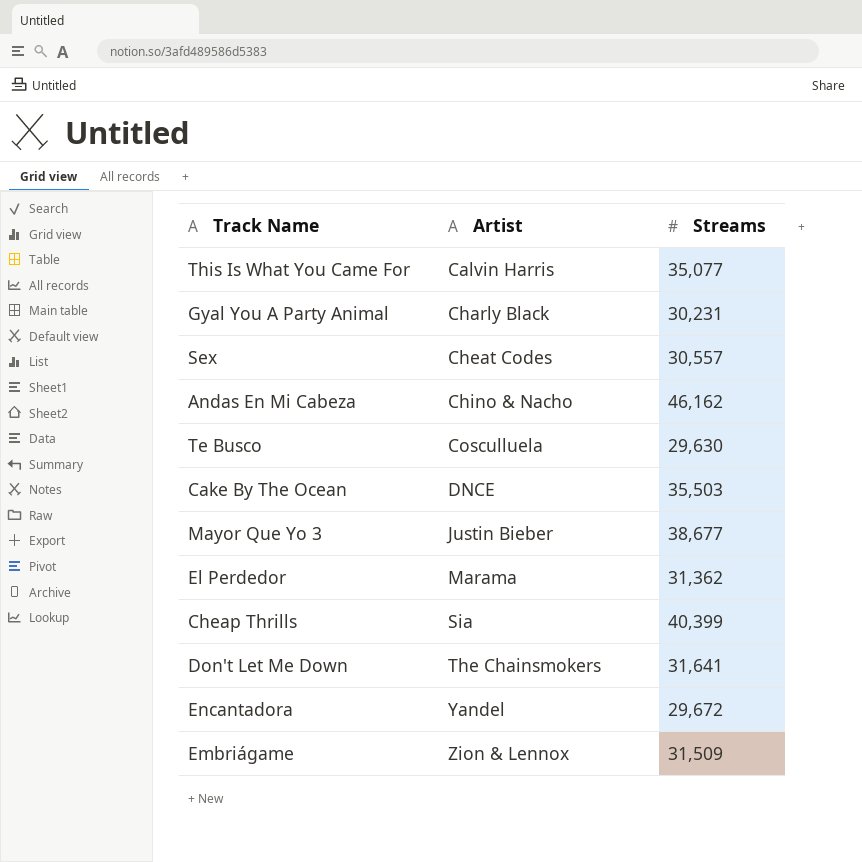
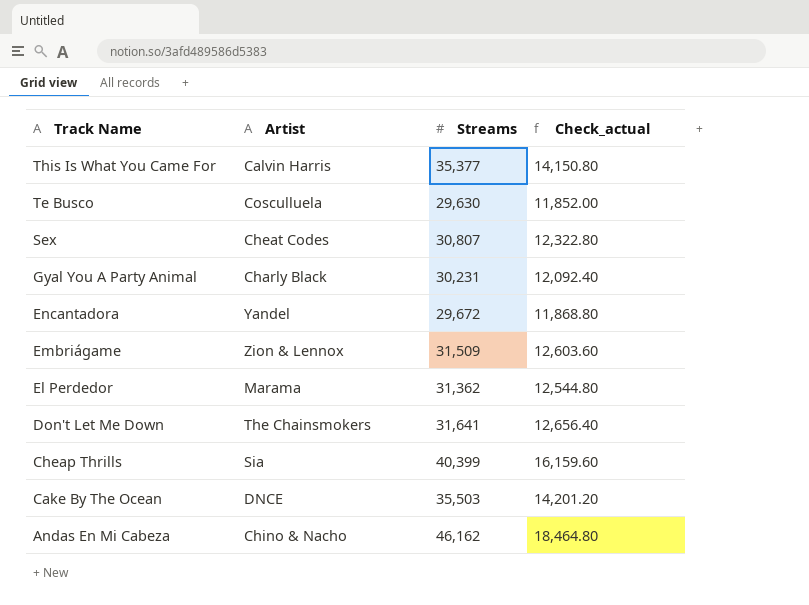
row order: Artist ascending -> Track Name descending
column Check_actual | formula: none -> [Streams] * 0.4
row Mayor Que Yo 3: Justin Bieber | 38,677 -> none
This Is What You Came For | Streams: 35,077 -> 35,377
Sex | Streams: 30,557 -> 30,807

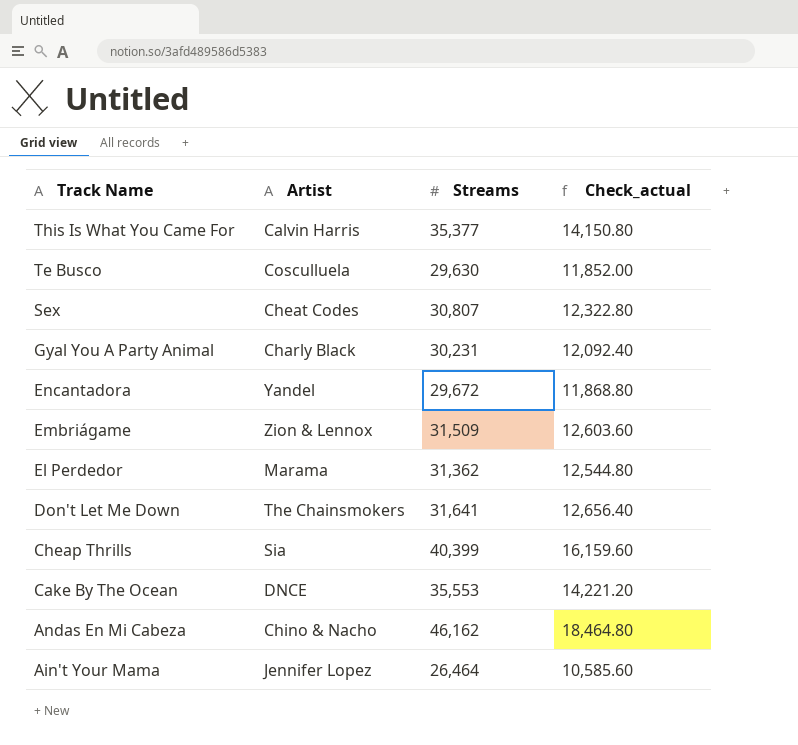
Cake By The Ocean | Streams: 35,503 -> 35,553
Cake By The Ocean | Check_actual: 14,201.20 -> 14,221.20
row Ain't Your Mama: none -> Jennifer Lopez | 26,464 | 10,585.60

